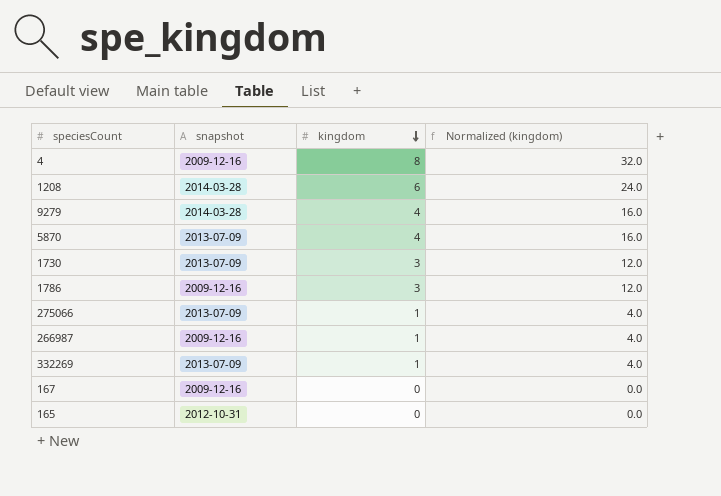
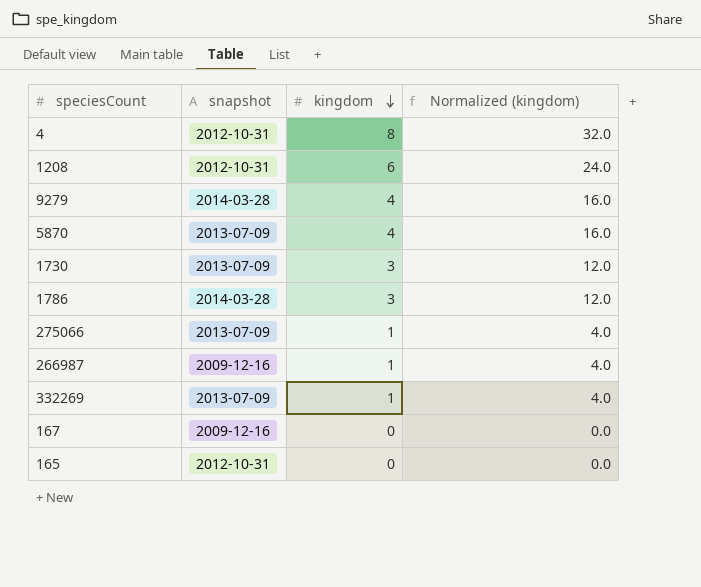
4 | snapshot: 2009-12-16 -> 2012-10-31
1208 | snapshot: 2014-03-28 -> 2012-10-31
1786 | snapshot: 2009-12-16 -> 2014-03-28

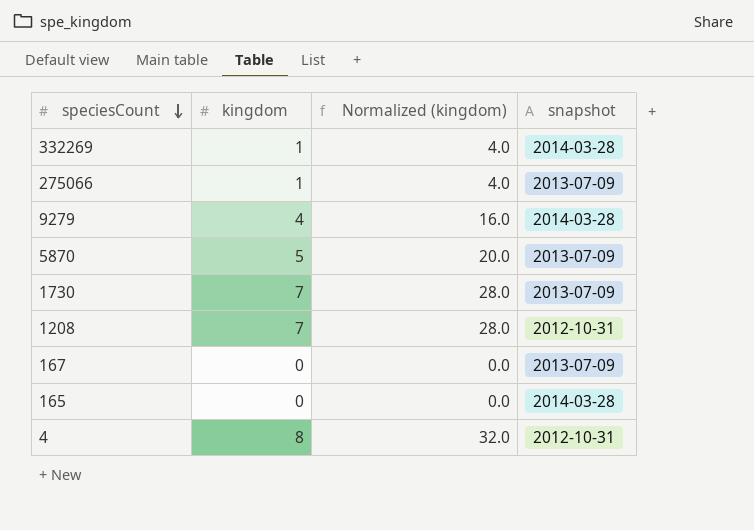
row order: kingdom descending -> speciesCount descending
column snapshot | position: 2 -> 4
row 1786: 2014-03-28 | 3 | 12.0 -> none
row 266987: 2009-12-16 | 1 | 4.0 -> none
332269 | snapshot: 2013-07-09 -> 2014-03-28
5870 | kingdom: 4 -> 5
5870 | Normalized (kingdom): 16.0 -> 20.0
1730 | kingdom: 3 -> 7
1730 | Normalized (kingdom): 12.0 -> 28.0
1208 | kingdom: 6 -> 7
1208 | Normalized (kingdom): 24.0 -> 28.0
167 | snapshot: 2009-12-16 -> 2013-07-09
165 | snapshot: 2012-10-31 -> 2014-03-28

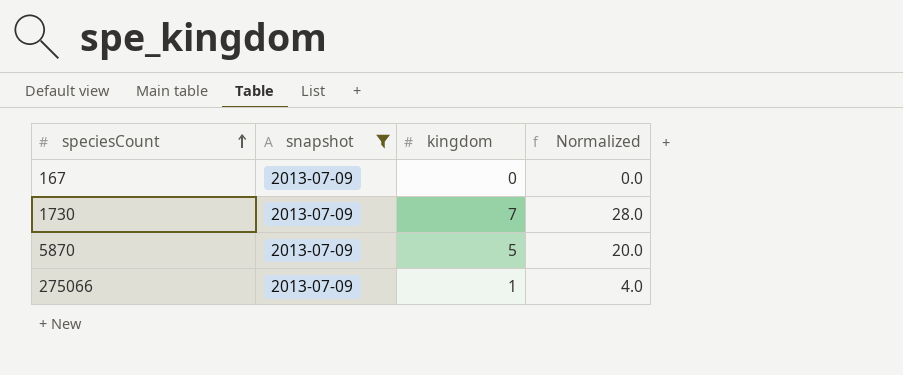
filter: none -> snapshot = 2013-07-09
row order: speciesCount descending -> speciesCount ascending
column snapshot | position: 4 -> 2
column name: Normalized (kingdom) -> Normalized

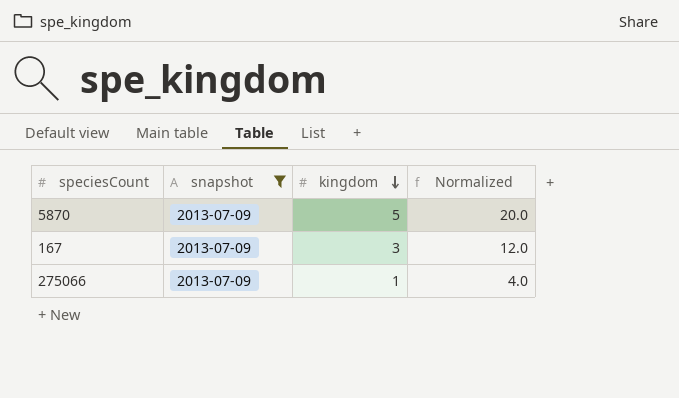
row order: speciesCount ascending -> kingdom descending
row 1730: 2013-07-09 | 7 | 28.0 -> none
167 | kingdom: 0 -> 3
167 | Normalized: 0.0 -> 12.0

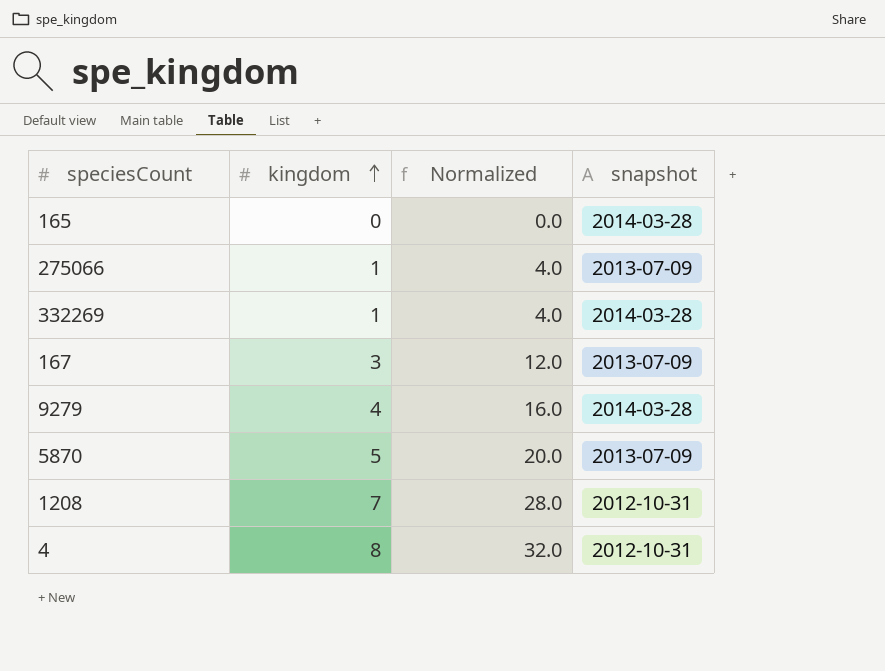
filter: snapshot = 2013-07-09 -> none
row order: kingdom descending -> kingdom ascending
column snapshot | position: 2 -> 4

